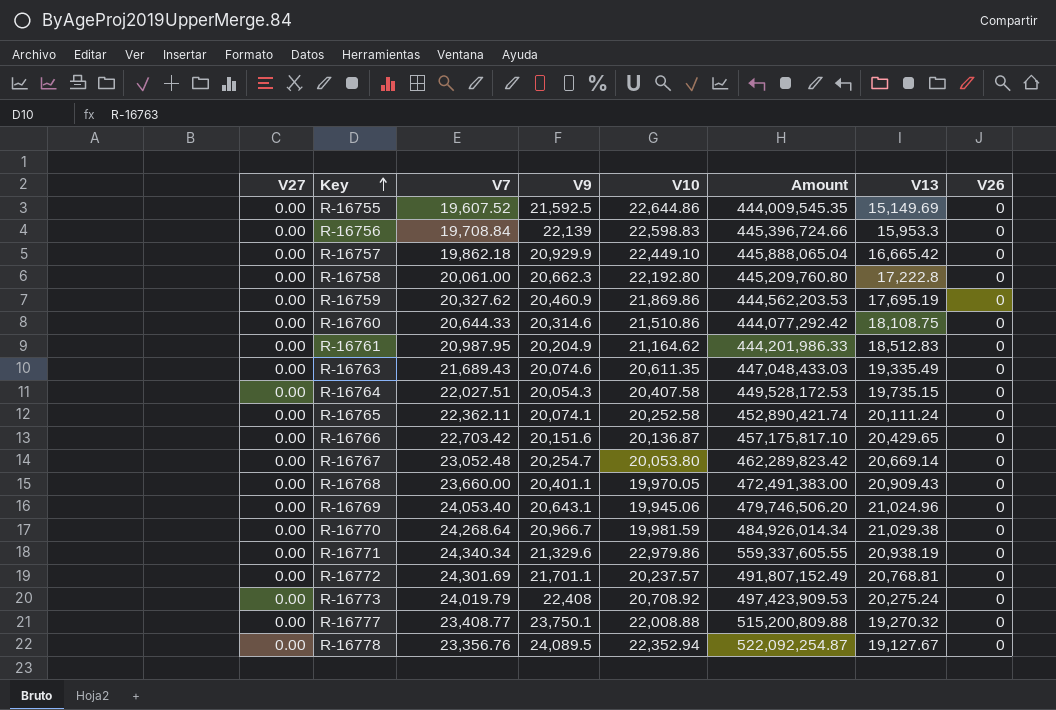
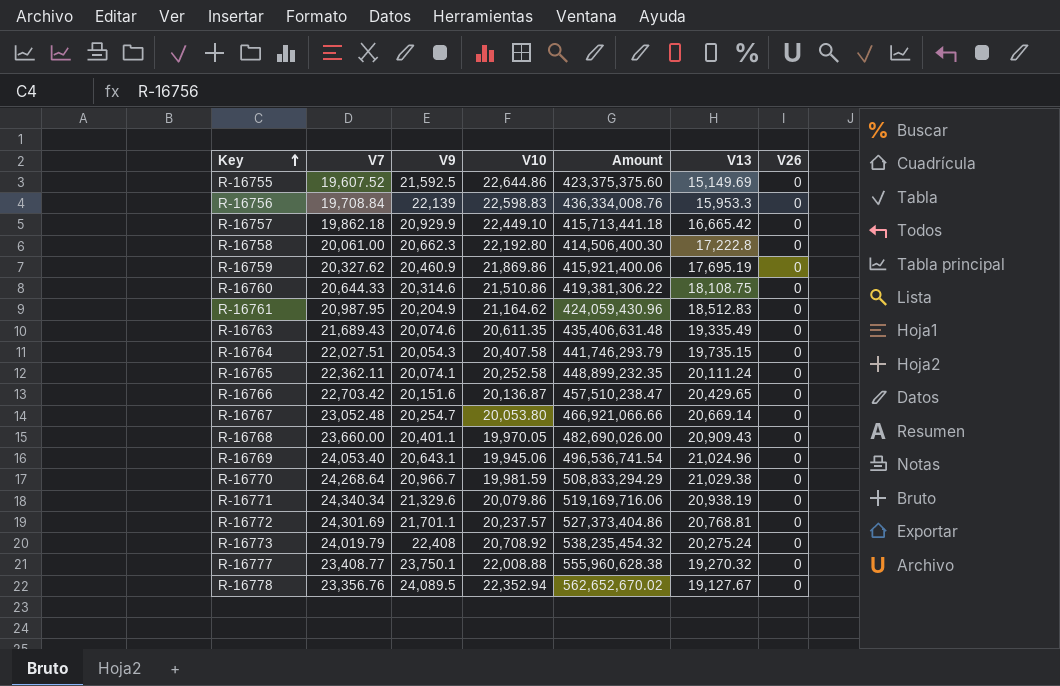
column V27 | position: 1 -> none
column Amount | formula: [V7] * [V10] -> [V7] * [V9]
R-16771 | V10: 22,979.86 -> 20,079.86

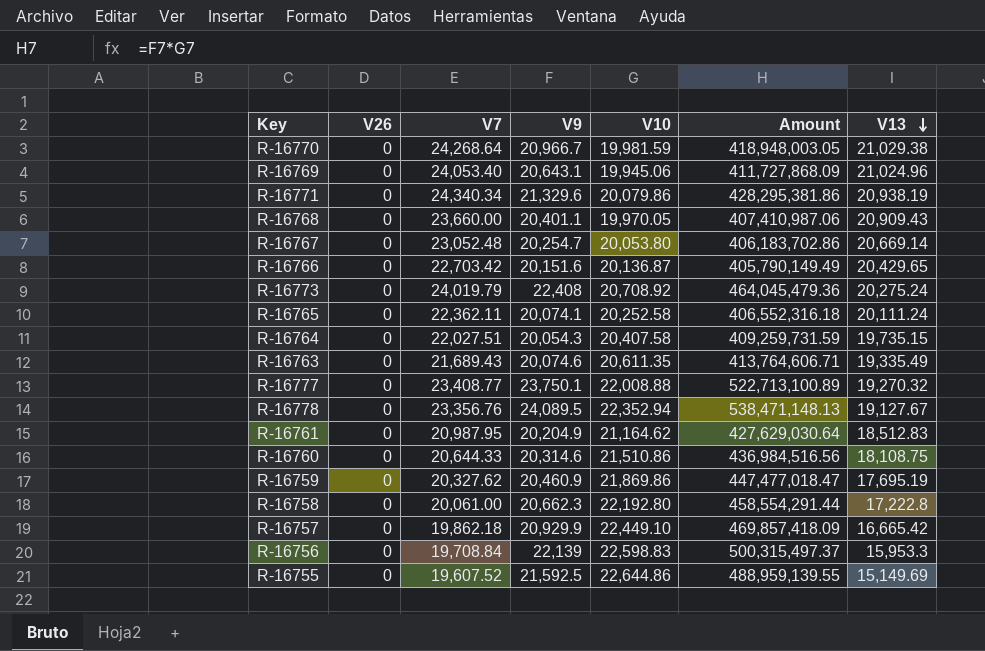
row order: Key ascending -> V13 descending
column V26 | position: 7 -> 2
column Amount | formula: [V7] * [V9] -> [V9] * [V10]
row R-16772: 24,301.69 | 21,701.1 | 20,237.57 | 527,373,404.86 | 20,768.81 | 0 -> none

